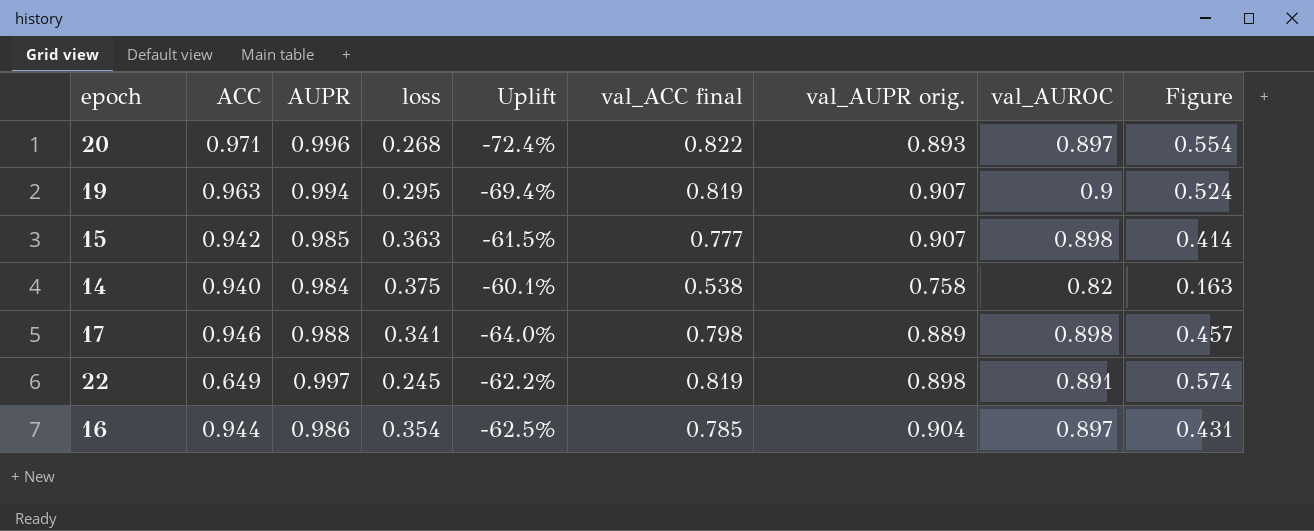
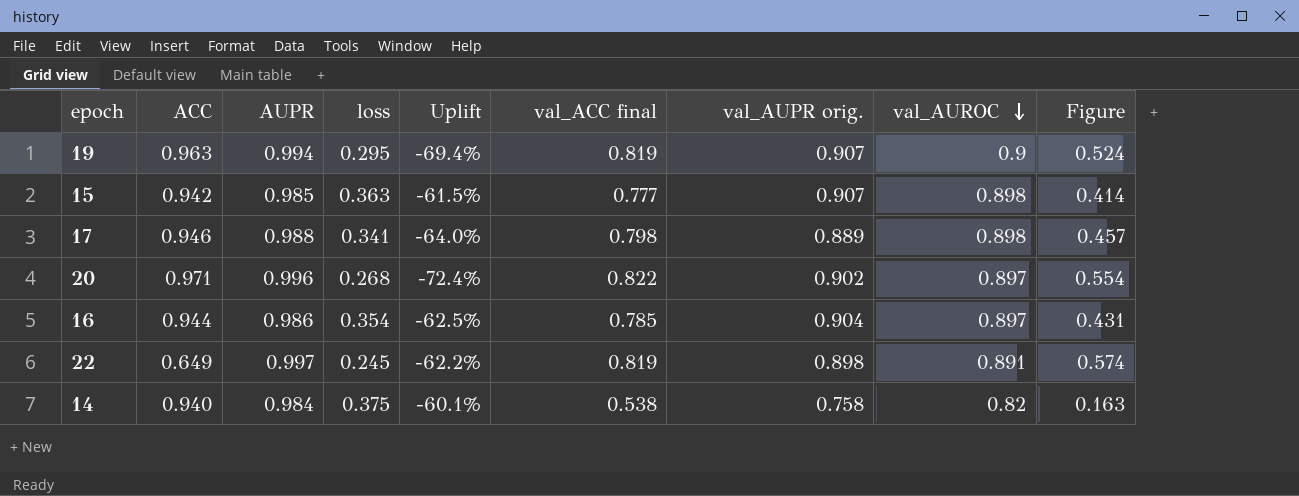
row order: none -> val_AUROC descending
20 | val_AUPR orig.: 0.893 -> 0.902

